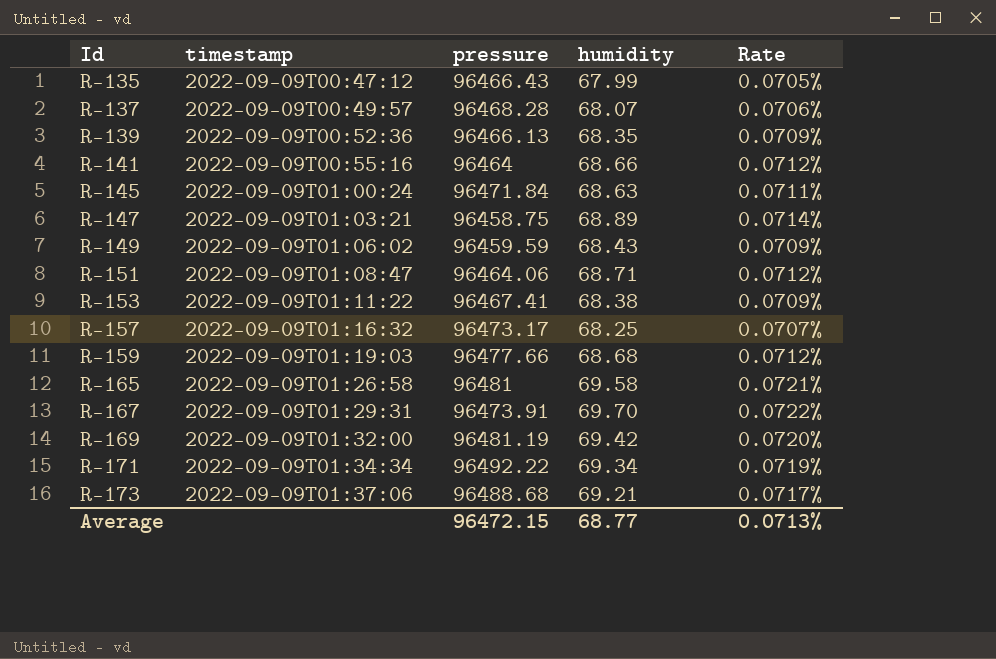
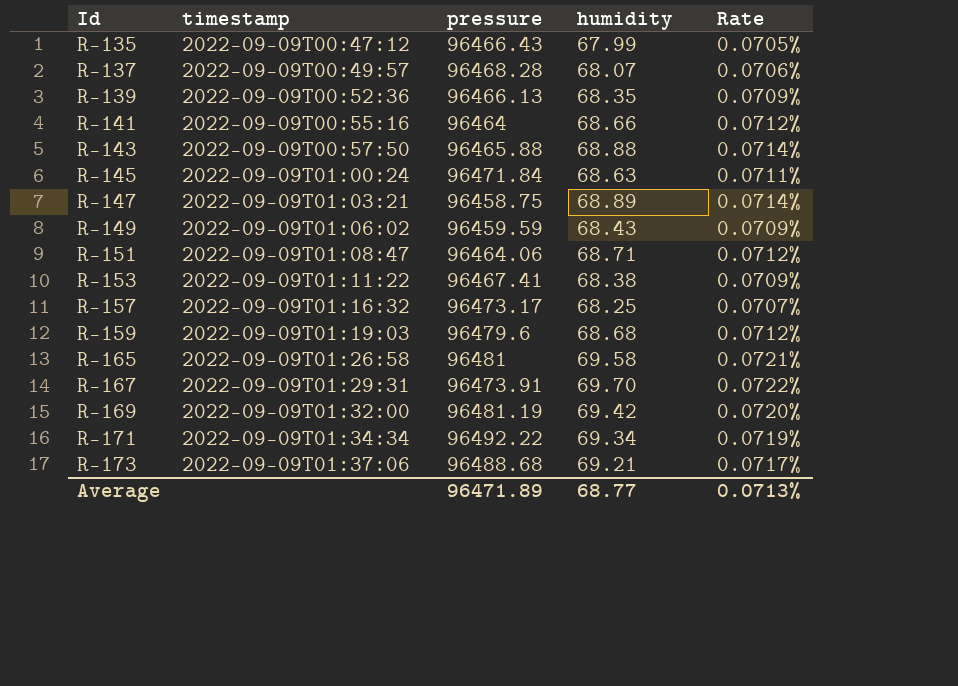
row R-143: none -> 2022-09-09T00:57:50 | 96465.88 | 68.88 | 0.0714%
R-159 | pressure: 96477.66 -> 96479.6
Average | pressure: 96472.15 -> 96471.89

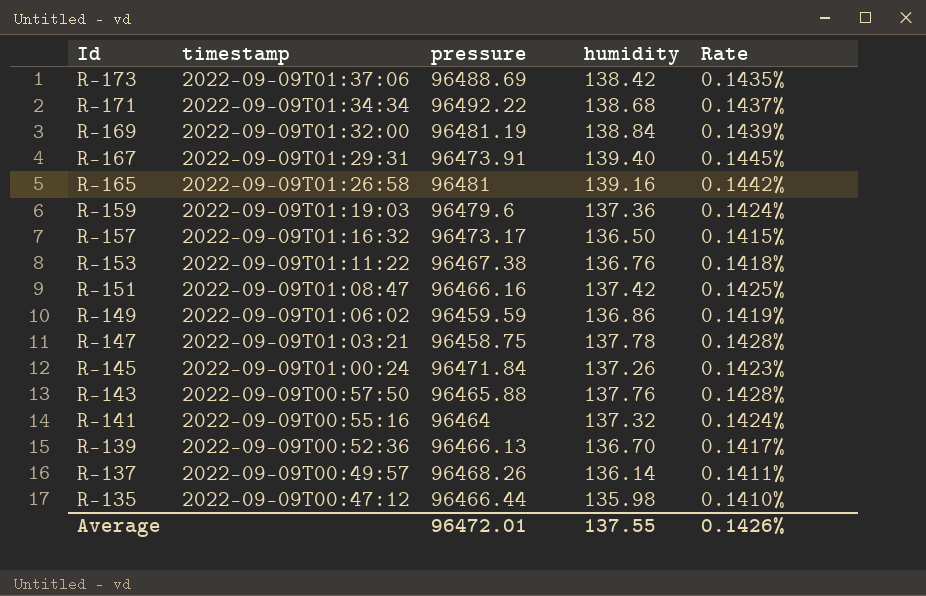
row order: Id ascending -> Id descending
R-173 | pressure: 96488.68 -> 96488.69
R-173 | humidity: 69.21 -> 138.42
R-173 | Rate: 0.0717% -> 0.1435%
R-171 | humidity: 69.34 -> 138.68
R-171 | Rate: 0.0719% -> 0.1437%
R-169 | humidity: 69.42 -> 138.84
R-169 | Rate: 0.0720% -> 0.1439%
R-167 | humidity: 69.70 -> 139.40
R-167 | Rate: 0.0722% -> 0.1445%
R-165 | humidity: 69.58 -> 139.16
R-165 | Rate: 0.0721% -> 0.1442%
R-159 | humidity: 68.68 -> 137.36
R-159 | Rate: 0.0712% -> 0.1424%
R-157 | humidity: 68.25 -> 136.50
R-157 | Rate: 0.0707% -> 0.1415%
R-153 | pressure: 96467.41 -> 96467.38
R-153 | humidity: 68.38 -> 136.76
R-153 | Rate: 0.0709% -> 0.1418%
R-151 | pressure: 96464.06 -> 96466.16
R-151 | humidity: 68.71 -> 137.42
R-151 | Rate: 0.0712% -> 0.1425%
R-149 | humidity: 68.43 -> 136.86
R-149 | Rate: 0.0709% -> 0.1419%
R-147 | humidity: 68.89 -> 137.78
R-147 | Rate: 0.0714% -> 0.1428%
R-145 | humidity: 68.63 -> 137.26
R-145 | Rate: 0.0711% -> 0.1423%
R-143 | humidity: 68.88 -> 137.76
R-143 | Rate: 0.0714% -> 0.1428%
R-141 | humidity: 68.66 -> 137.32
R-141 | Rate: 0.0712% -> 0.1424%
R-139 | humidity: 68.35 -> 136.70
R-139 | Rate: 0.0709% -> 0.1417%
R-137 | pressure: 96468.28 -> 96468.26
R-137 | humidity: 68.07 -> 136.14
R-137 | Rate: 0.0706% -> 0.1411%
R-135 | pressure: 96466.43 -> 96466.44
R-135 | humidity: 67.99 -> 135.98
R-135 | Rate: 0.0705% -> 0.1410%
Average | pressure: 96471.89 -> 96472.01
Average | humidity: 68.77 -> 137.55
Average | Rate: 0.0713% -> 0.1426%

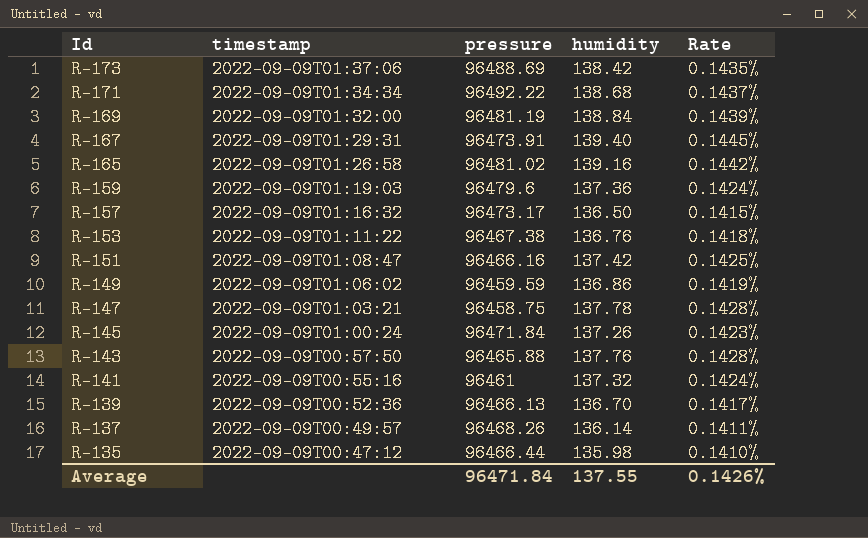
R-165 | pressure: 96481 -> 96481.02
R-141 | pressure: 96464 -> 96461
Average | pressure: 96472.01 -> 96471.84

